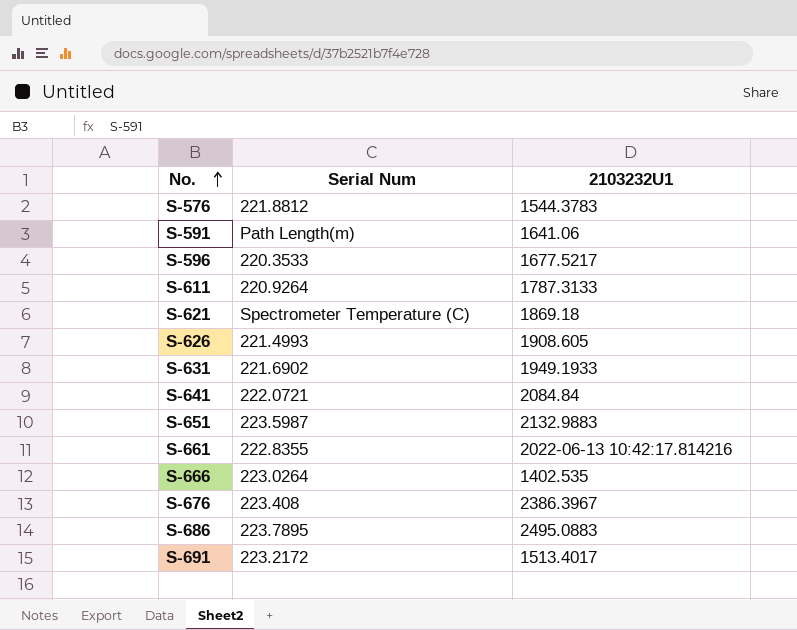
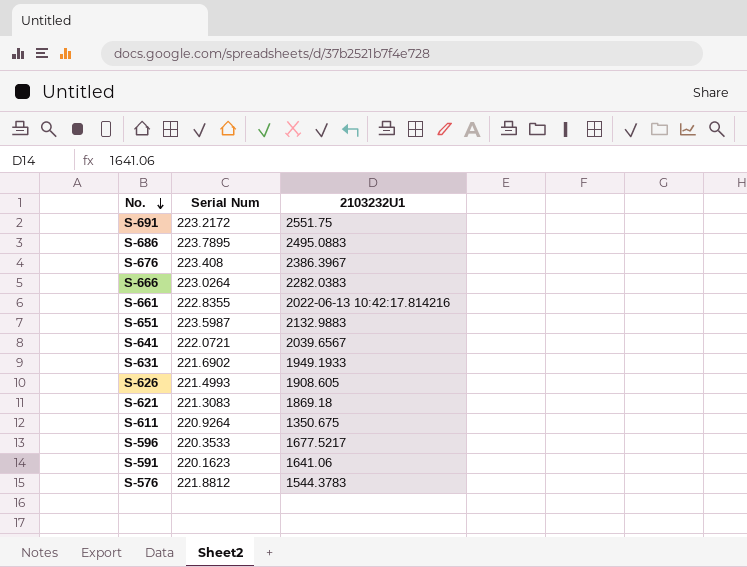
row order: No. ascending -> No. descending
S-691 | 2103232U1: 1513.4017 -> 2551.75
S-666 | 2103232U1: 1402.535 -> 2282.0383
S-641 | 2103232U1: 2084.84 -> 2039.6567
S-621 | Serial Num: Spectrometer Temperature (C) -> 221.3083
S-611 | 2103232U1: 1787.3133 -> 1350.675
S-591 | Serial Num: Path Length(m) -> 220.1623

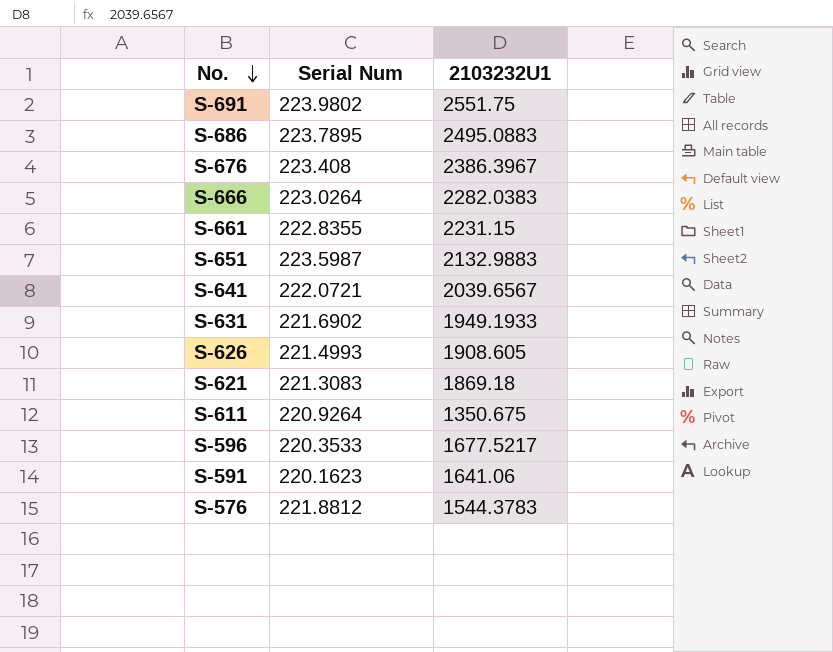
S-691 | Serial Num: 223.2172 -> 223.9802
S-661 | 2103232U1: 2022-06-13 10:42:17.814216 -> 2231.15

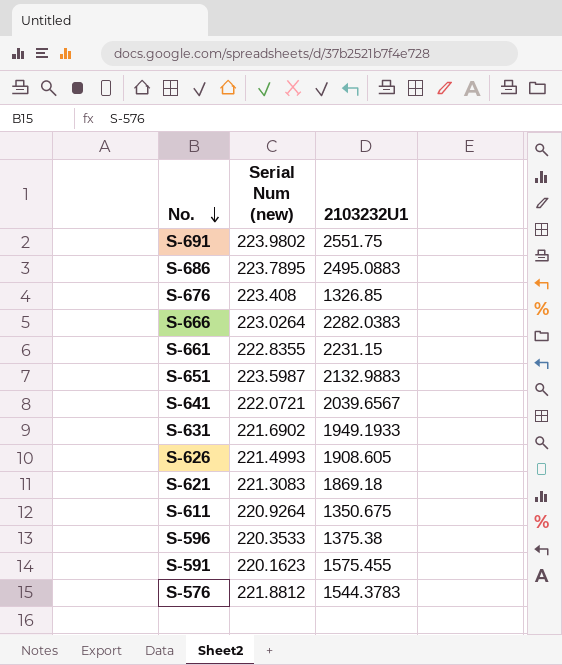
column name: Serial Num -> Serial Num (new)
S-676 | 2103232U1: 2386.3967 -> 1326.85
S-596 | 2103232U1: 1677.5217 -> 1375.38
S-591 | 2103232U1: 1641.06 -> 1575.455

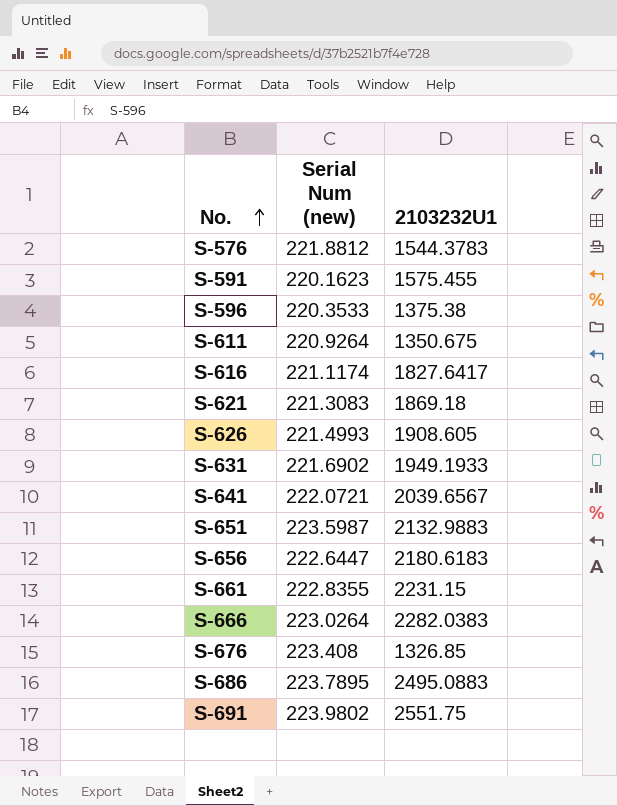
row order: No. descending -> No. ascending
row S-616: none -> 221.1174 | 1827.6417
row S-656: none -> 222.6447 | 2180.6183

